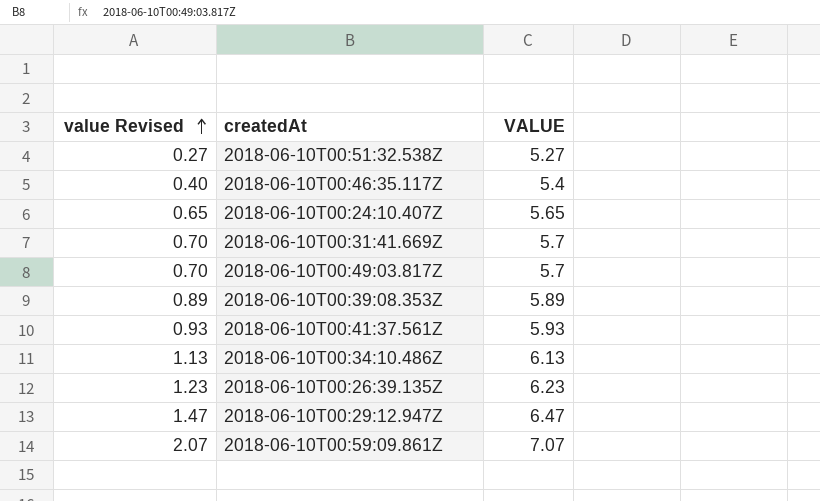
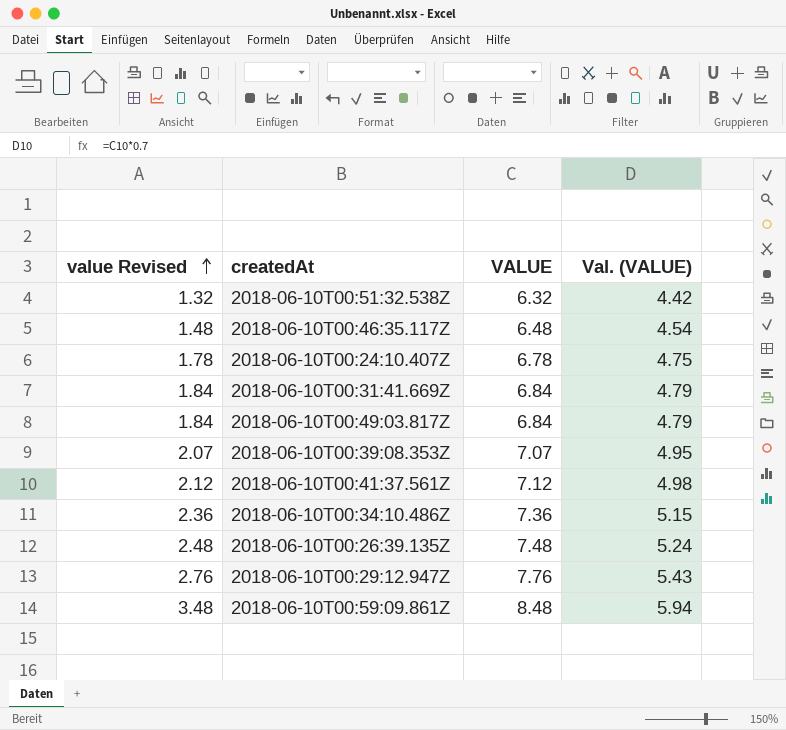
column Val. (VALUE) | formula: none -> [VALUE] * 0.7
2018-06-10T00:51:32.538Z | value Revised: 0.27 -> 1.32
2018-06-10T00:51:32.538Z | VALUE: 5.27 -> 6.32
2018-06-10T00:46:35.117Z | value Revised: 0.40 -> 1.48
2018-06-10T00:46:35.117Z | VALUE: 5.4 -> 6.48
2018-06-10T00:24:10.407Z | value Revised: 0.65 -> 1.78
2018-06-10T00:24:10.407Z | VALUE: 5.65 -> 6.78
2018-06-10T00:31:41.669Z | value Revised: 0.70 -> 1.84
2018-06-10T00:31:41.669Z | VALUE: 5.7 -> 6.84
2018-06-10T00:49:03.817Z | value Revised: 0.70 -> 1.84
2018-06-10T00:49:03.817Z | VALUE: 5.7 -> 6.84
2018-06-10T00:39:08.353Z | value Revised: 0.89 -> 2.07
2018-06-10T00:39:08.353Z | VALUE: 5.89 -> 7.07
2018-06-10T00:41:37.561Z | value Revised: 0.93 -> 2.12
2018-06-10T00:41:37.561Z | VALUE: 5.93 -> 7.12
2018-06-10T00:34:10.486Z | value Revised: 1.13 -> 2.36
2018-06-10T00:34:10.486Z | VALUE: 6.13 -> 7.36
2018-06-10T00:26:39.135Z | value Revised: 1.23 -> 2.48
2018-06-10T00:26:39.135Z | VALUE: 6.23 -> 7.48
2018-06-10T00:29:12.947Z | value Revised: 1.47 -> 2.76
2018-06-10T00:29:12.947Z | VALUE: 6.47 -> 7.76
2018-06-10T00:59:09.861Z | value Revised: 2.07 -> 3.48
2018-06-10T00:59:09.861Z | VALUE: 7.07 -> 8.48

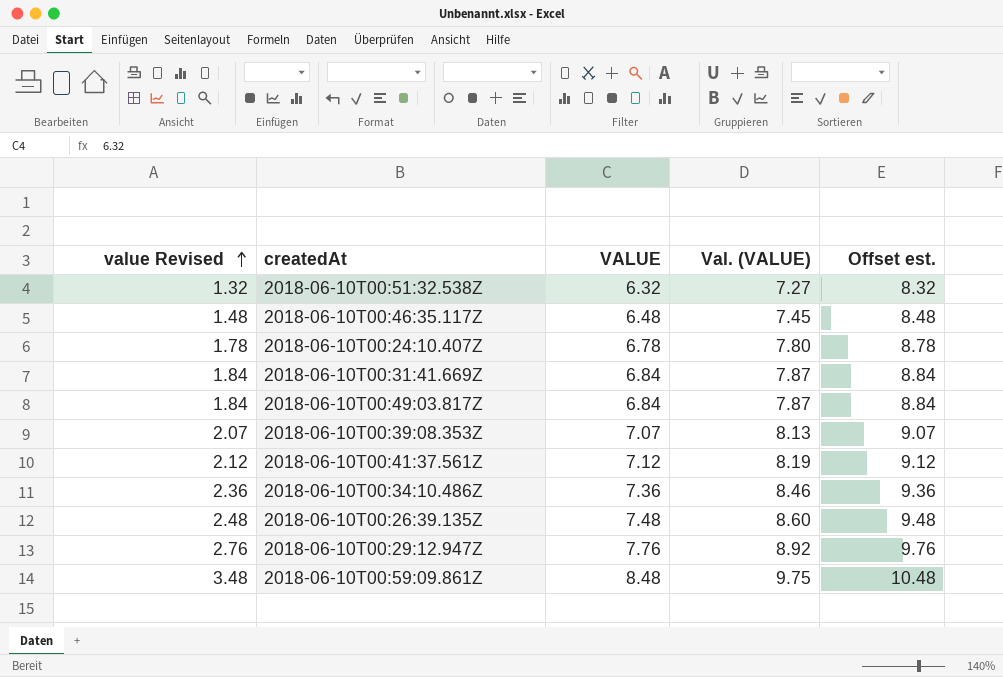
column Val. (VALUE) | formula: [VALUE] * 0.7 -> [VALUE] * 1.15
column Offset est. | formula: none -> [VALUE] + 2

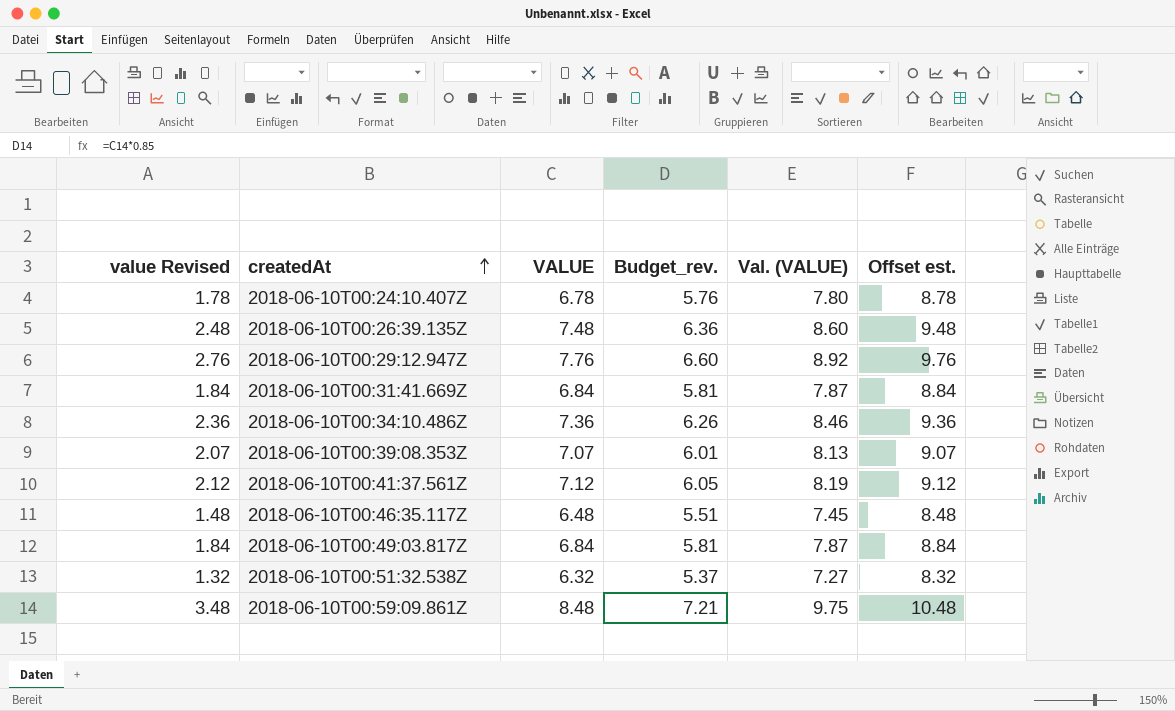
row order: value Revised ascending -> createdAt ascending
column Budget_rev. | formula: none -> [VALUE] * 0.85

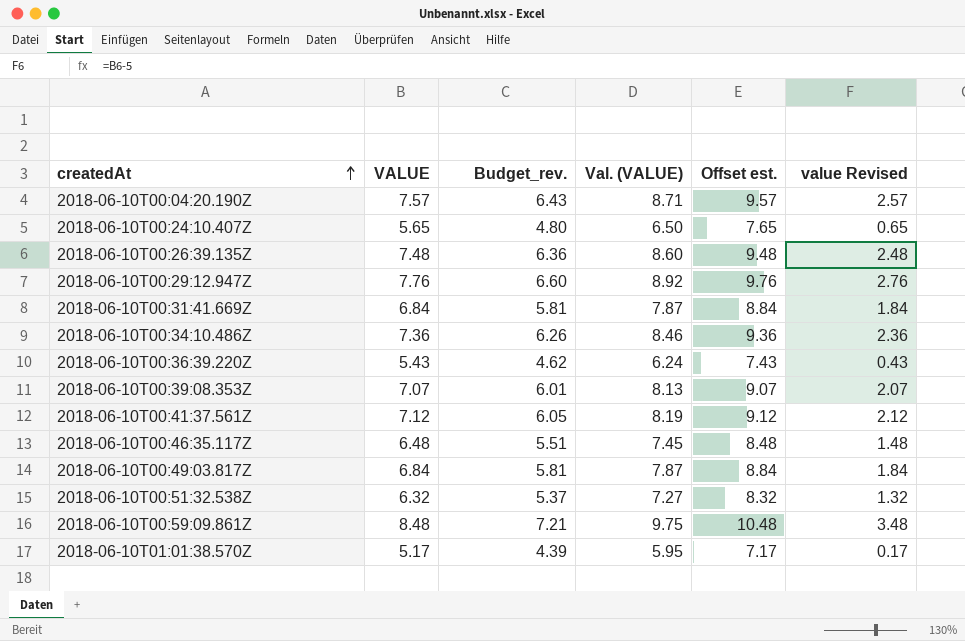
column value Revised | position: 1 -> 6
row 2018-06-10T00:04:20.190Z: none -> 7.57 | 6.43 | 8.71 | 9.57 | 2.57
2018-06-10T00:24:10.407Z | VALUE: 6.78 -> 5.65
2018-06-10T00:24:10.407Z | Budget_rev.: 5.76 -> 4.80
2018-06-10T00:24:10.407Z | Val. (VALUE): 7.80 -> 6.50
2018-06-10T00:24:10.407Z | Offset est.: 8.78 -> 7.65
2018-06-10T00:24:10.407Z | value Revised: 1.78 -> 0.65
row 2018-06-10T00:36:39.220Z: none -> 5.43 | 4.62 | 6.24 | 7.43 | 0.43
row 2018-06-10T01:01:38.570Z: none -> 5.17 | 4.39 | 5.95 | 7.17 | 0.17

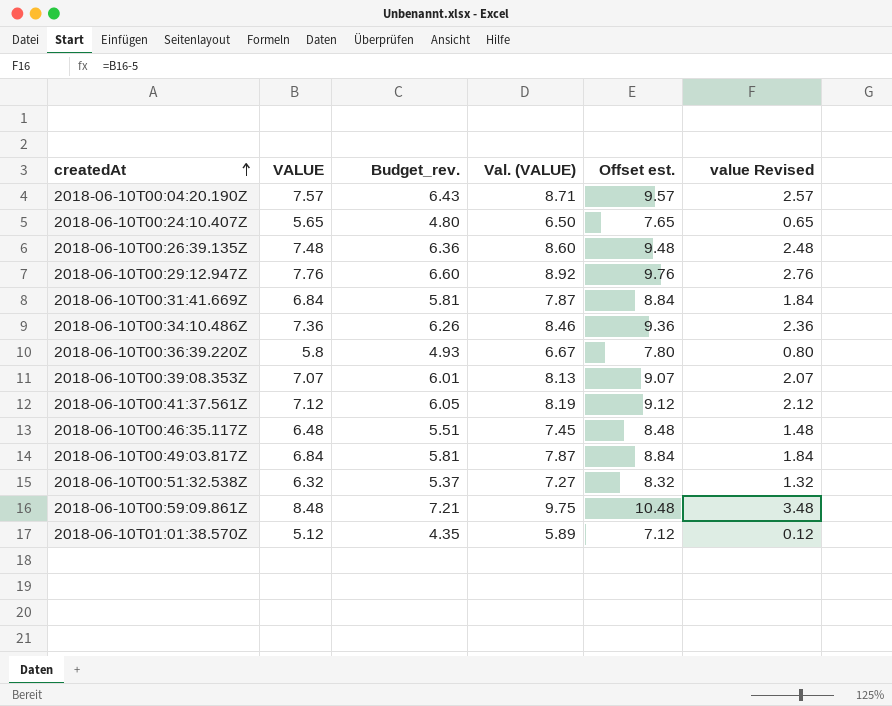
2018-06-10T00:36:39.220Z | VALUE: 5.43 -> 5.8
2018-06-10T00:36:39.220Z | Budget_rev.: 4.62 -> 4.93
2018-06-10T00:36:39.220Z | Val. (VALUE): 6.24 -> 6.67
2018-06-10T00:36:39.220Z | Offset est.: 7.43 -> 7.80
2018-06-10T00:36:39.220Z | value Revised: 0.43 -> 0.80
2018-06-10T01:01:38.570Z | VALUE: 5.17 -> 5.12
2018-06-10T01:01:38.570Z | Budget_rev.: 4.39 -> 4.35
2018-06-10T01:01:38.570Z | Val. (VALUE): 5.95 -> 5.89
2018-06-10T01:01:38.570Z | Offset est.: 7.17 -> 7.12
2018-06-10T01:01:38.570Z | value Revised: 0.17 -> 0.12

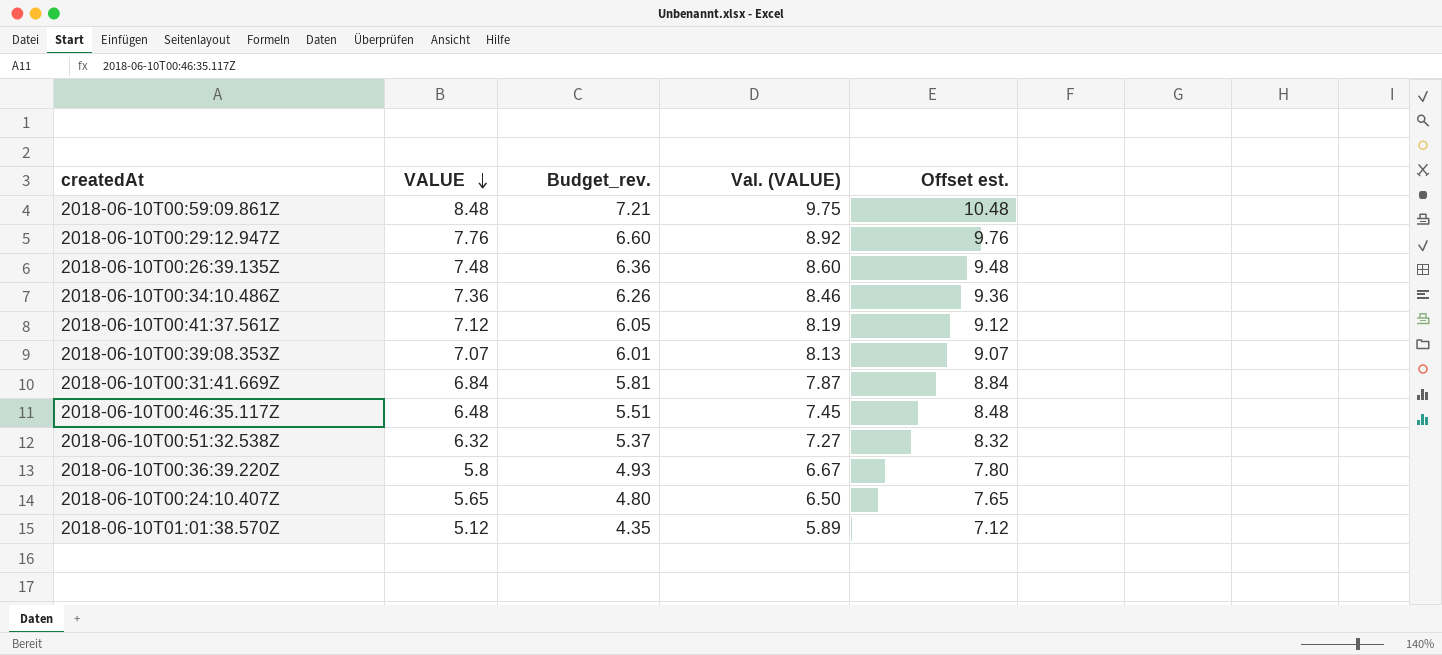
row order: createdAt ascending -> VALUE descending
column value Revised | formula: [VALUE] - 5 -> none
row 2018-06-10T00:04:20.190Z: 7.57 | 6.43 | 8.71 | 9.57 | 2.57 -> none
row 2018-06-10T00:49:03.817Z: 6.84 | 5.81 | 7.87 | 8.84 | 1.84 -> none

